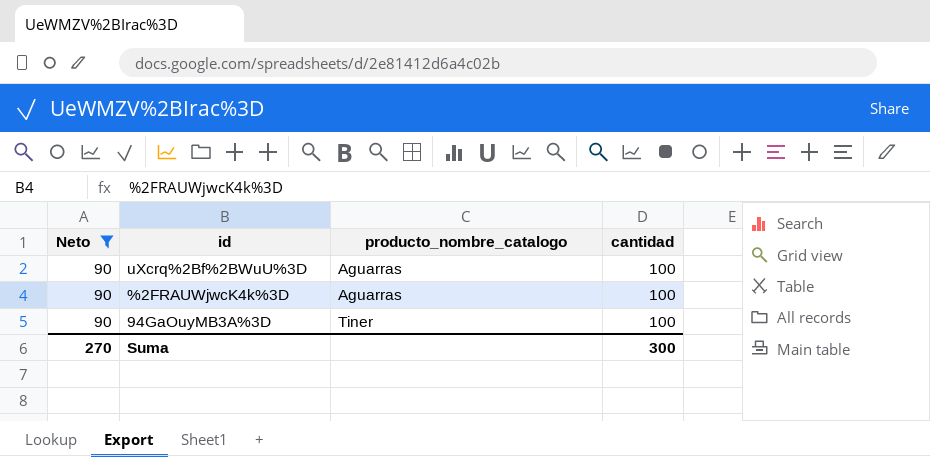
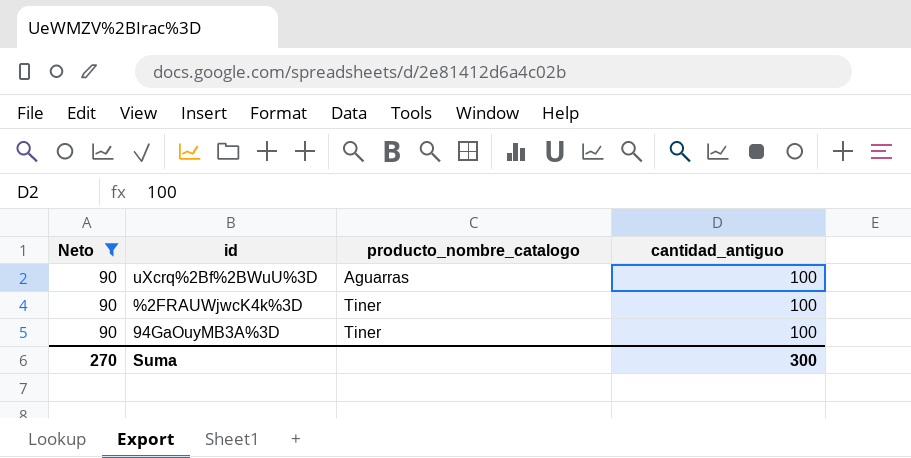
column name: cantidad -> cantidad_antiguo
%2FRAUWjwcK4k%3D | producto_nombre_catalogo: Aguarras -> Tiner

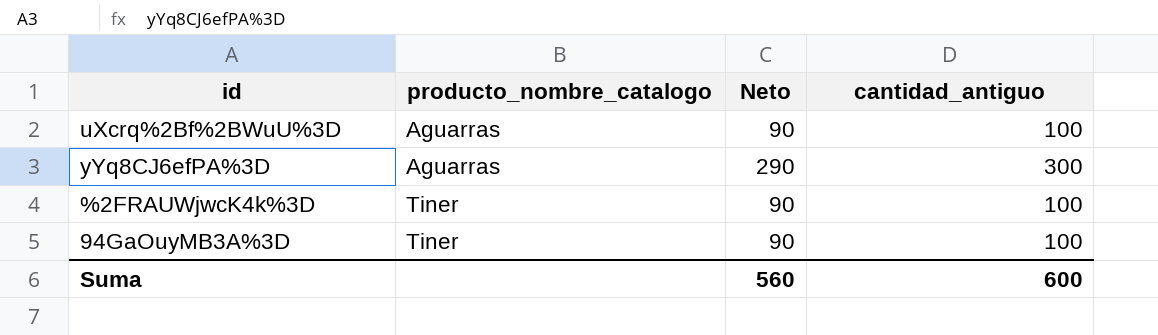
filter: Neto = 90 -> none
column Neto | position: 1 -> 3
Suma | Neto: 270 -> 560
Suma | cantidad_antiguo: 300 -> 600

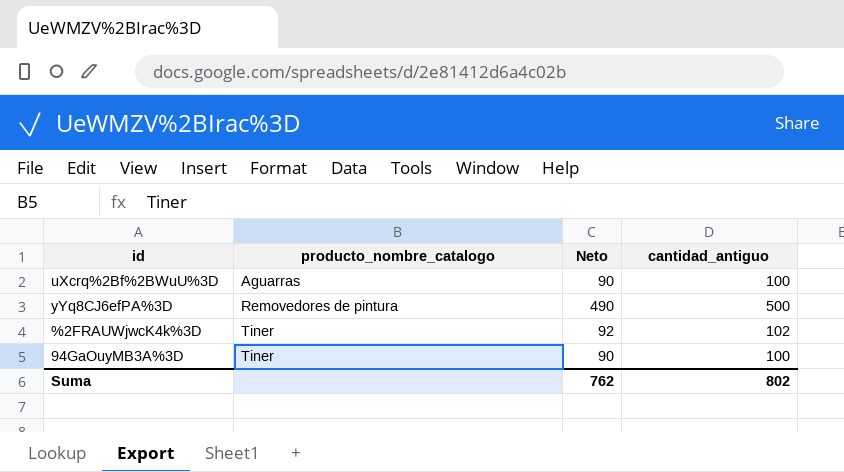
yYq8CJ6efPA%3D | producto_nombre_catalogo: Aguarras -> Removedores de pintura
yYq8CJ6efPA%3D | Neto: 290 -> 490
yYq8CJ6efPA%3D | cantidad_antiguo: 300 -> 500
%2FRAUWjwcK4k%3D | Neto: 90 -> 92
%2FRAUWjwcK4k%3D | cantidad_antiguo: 100 -> 102
Suma | Neto: 560 -> 762
Suma | cantidad_antiguo: 600 -> 802

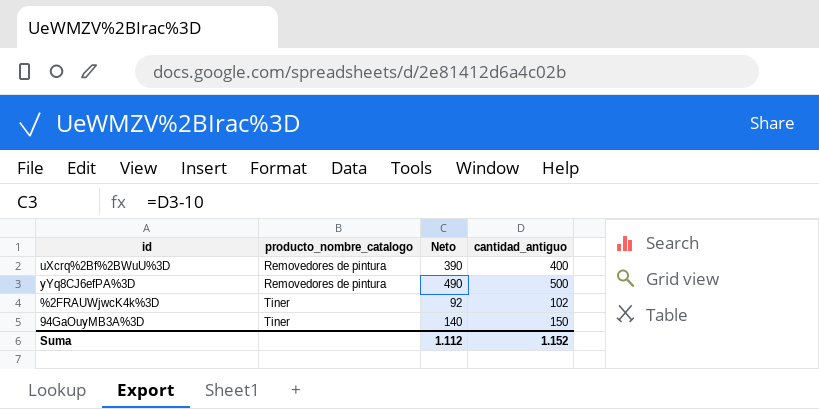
uXcrq%2Bf%2BWuU%3D | producto_nombre_catalogo: Aguarras -> Removedores de pintura
uXcrq%2Bf%2BWuU%3D | Neto: 90 -> 390
uXcrq%2Bf%2BWuU%3D | cantidad_antiguo: 100 -> 400
94GaOuyMB3A%3D | Neto: 90 -> 140
94GaOuyMB3A%3D | cantidad_antiguo: 100 -> 150
Suma | Neto: 762 -> 1.112
Suma | cantidad_antiguo: 802 -> 1.152

